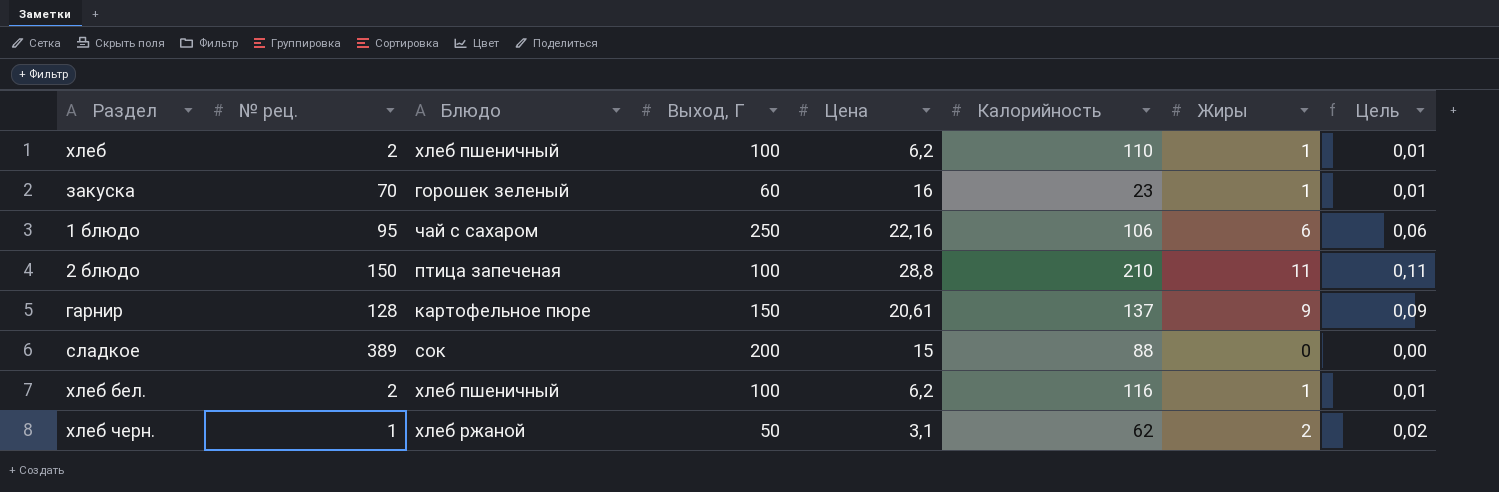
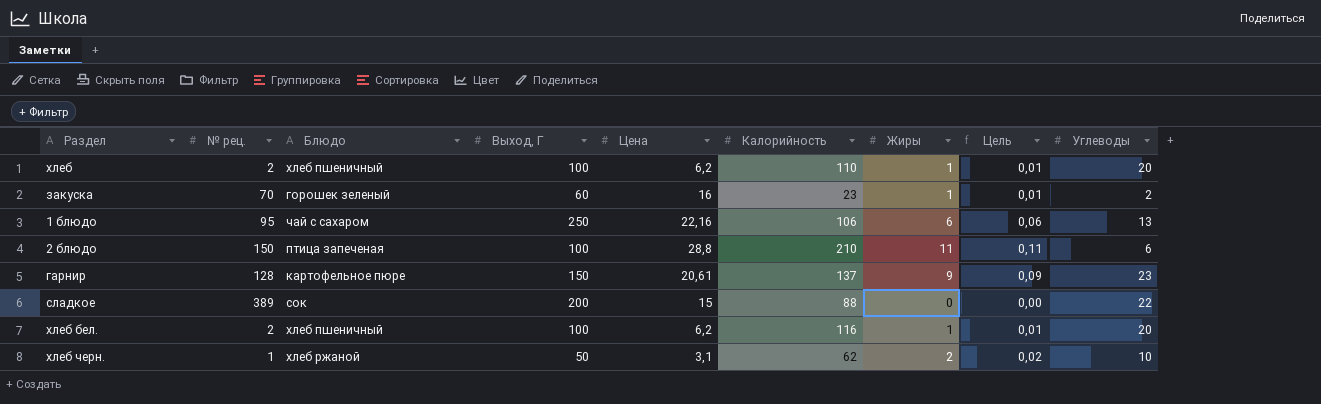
column Углеводы | position: none -> 9

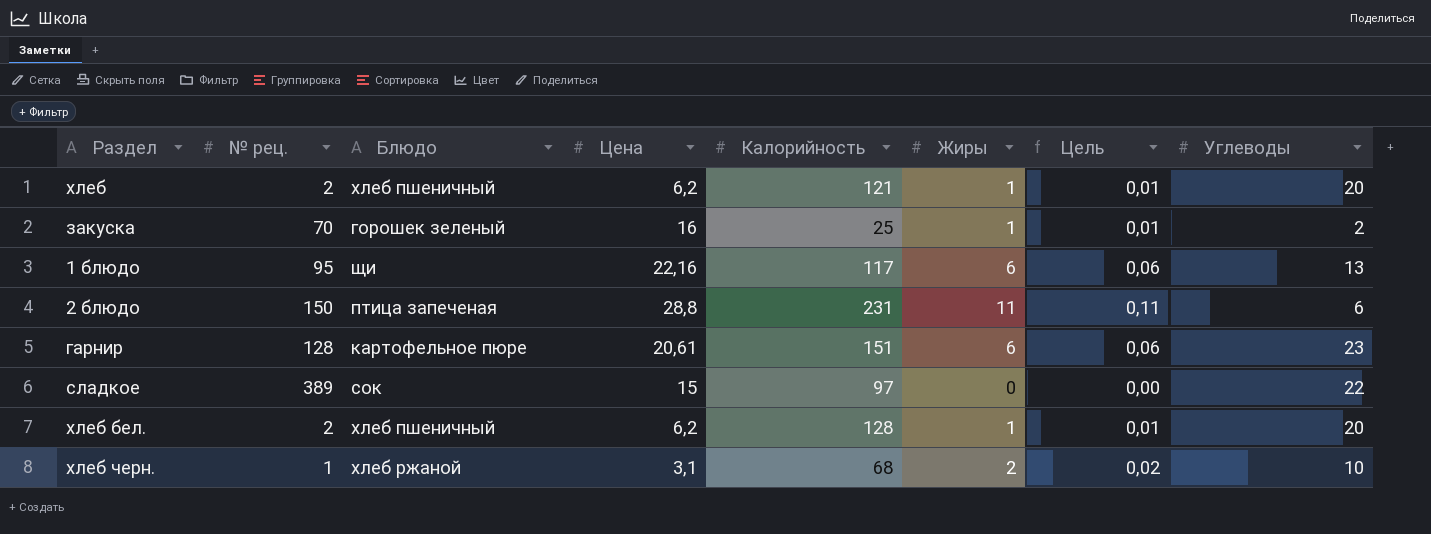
column Выход, Г | position: 4 -> none
хлеб | Калорийность: 110 -> 121
закуска | Калорийность: 23 -> 25
1 блюдо | Блюдо: чай с сахаром -> щи
1 блюдо | Калорийность: 106 -> 117
2 блюдо | Калорийность: 210 -> 231
гарнир | Калорийность: 137 -> 151
гарнир | Жиры: 9 -> 6
гарнир | Цель: 0,09 -> 0,06
сладкое | Калорийность: 88 -> 97
хлеб бел. | Калорийность: 116 -> 128
хлеб черн. | Калорийность: 62 -> 68

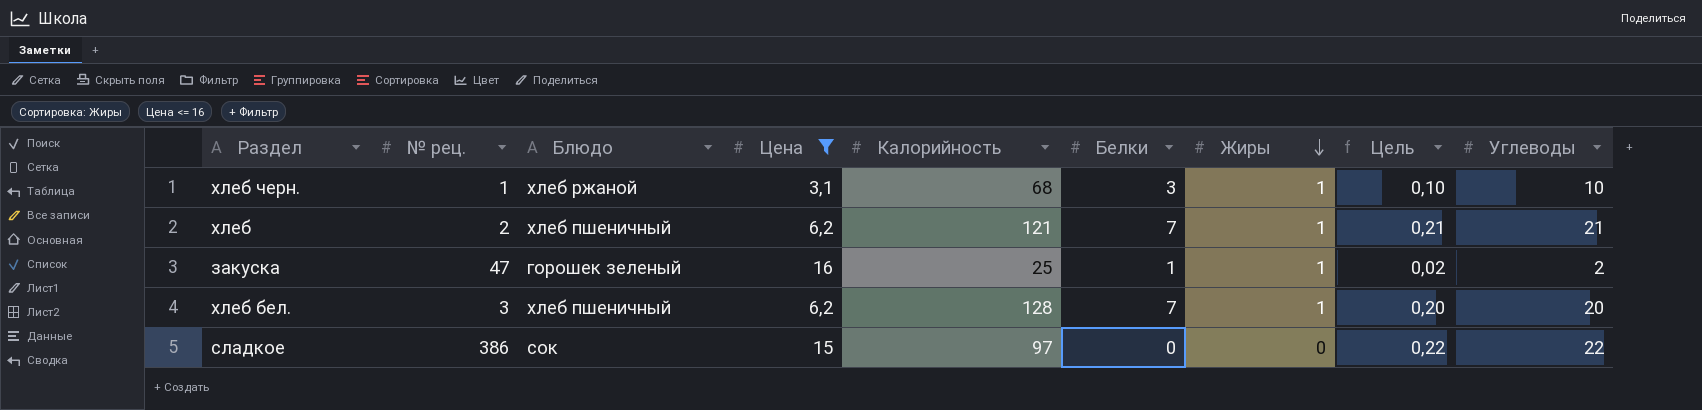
filter: none -> Цена <= 16
row order: none -> Жиры descending
column Белки | position: none -> 6
column Цель | formula: [Жиры] * 0,01 -> [Углеводы] * 0,01
хлеб черн. | Жиры: 2 -> 1
хлеб | Углеводы: 20 -> 21
закуска | № рец.: 70 -> 47
хлеб бел. | № рец.: 2 -> 3
сладкое | № рец.: 389 -> 386

